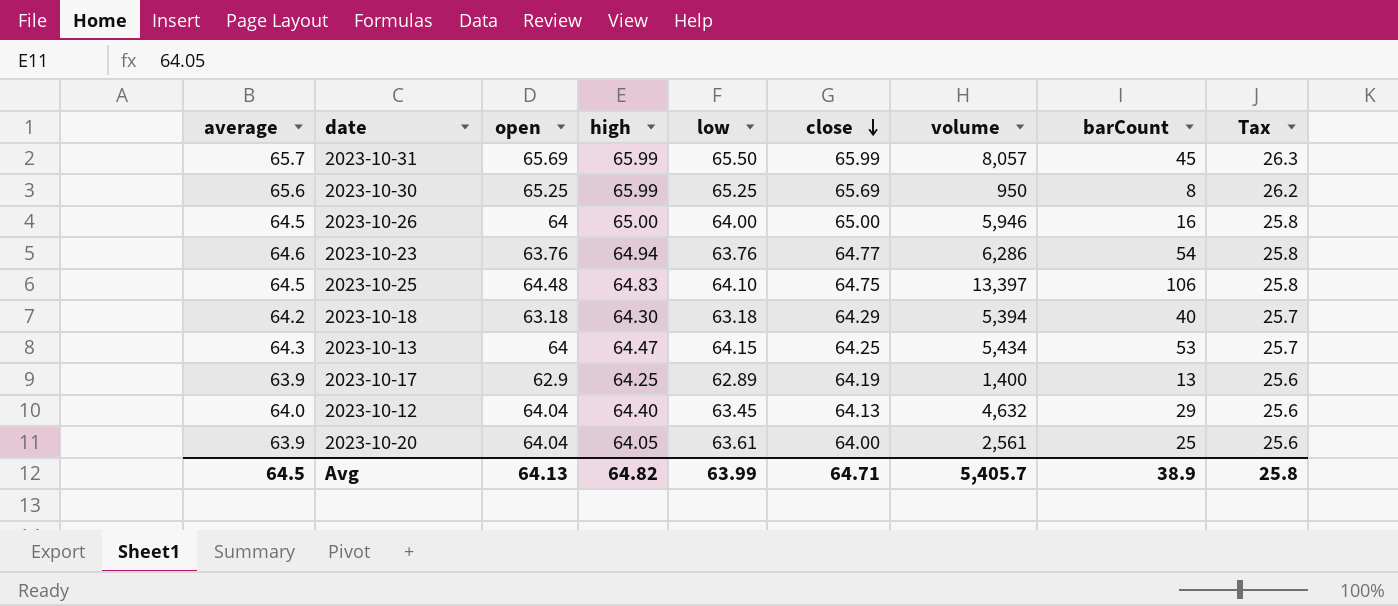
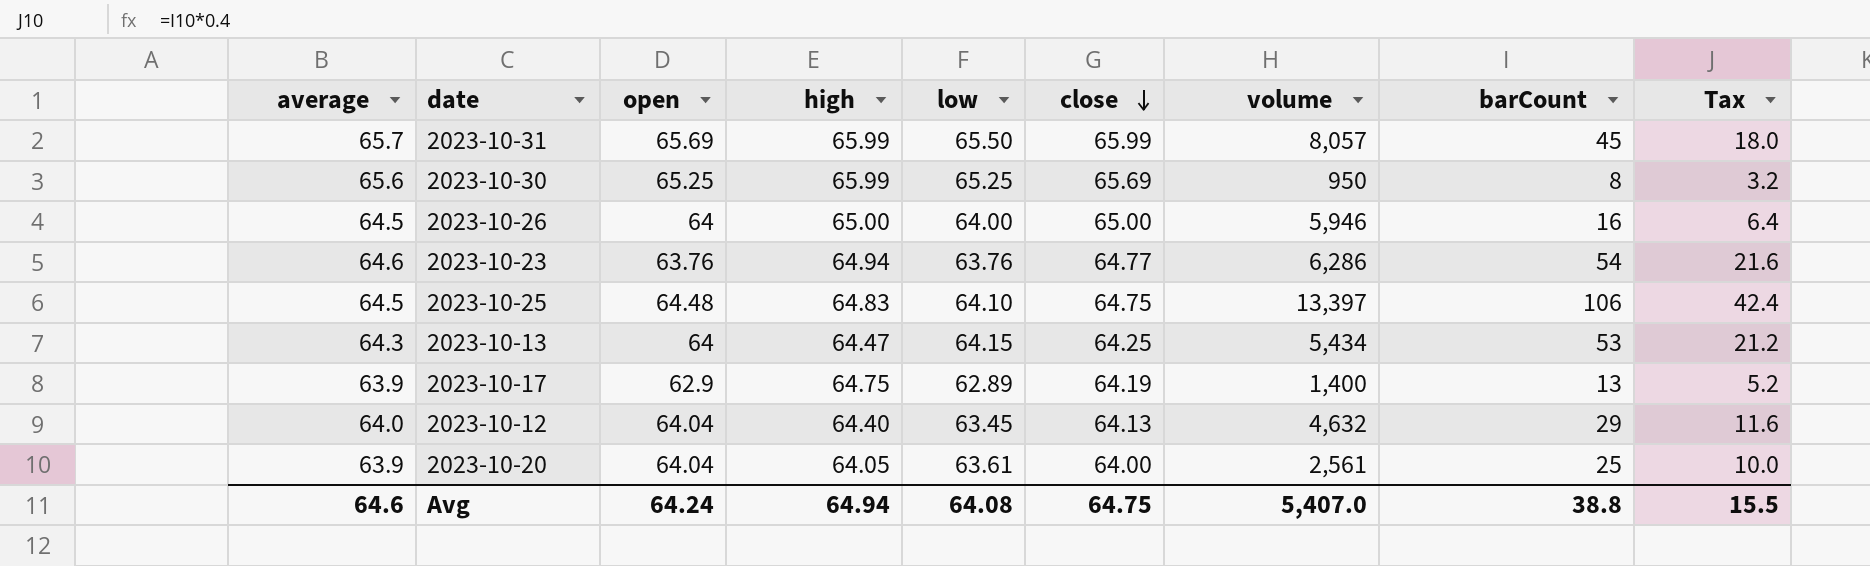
column Tax | formula: [average] * 0.4 -> [barCount] * 0.4
row 2023-10-18: 64.2 | 63.18 | 64.30 | 63.18 | 64.29 | 5,394 | 40 | 25.7 -> none
2023-10-17 | high: 64.25 -> 64.75
Avg | average: 64.5 -> 64.6
Avg | open: 64.13 -> 64.24
Avg | high: 64.82 -> 64.94
Avg | low: 63.99 -> 64.08
Avg | close: 64.71 -> 64.75
Avg | volume: 5,405.7 -> 5,407.0
Avg | barCount: 38.9 -> 38.8
Avg | Tax: 25.8 -> 15.5

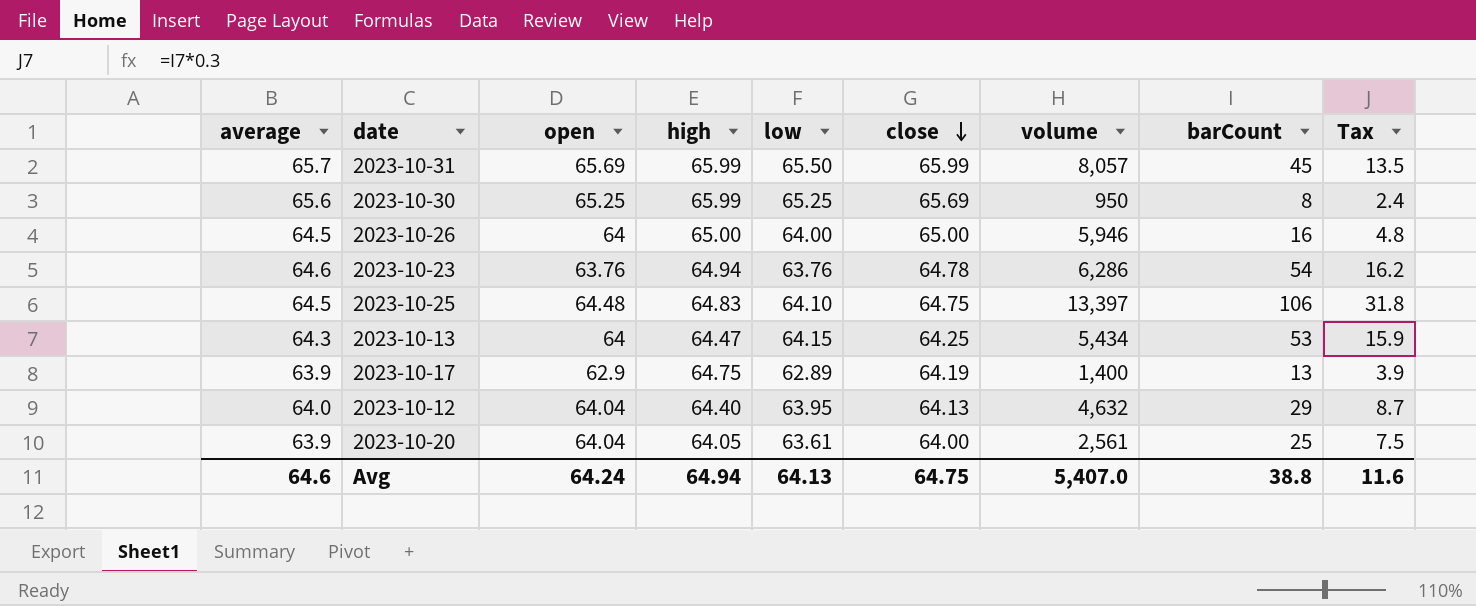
column Tax | formula: [barCount] * 0.4 -> [barCount] * 0.3
2023-10-23 | close: 64.77 -> 64.78
2023-10-12 | low: 63.45 -> 63.95
Avg | low: 64.08 -> 64.13
Avg | Tax: 15.5 -> 11.6

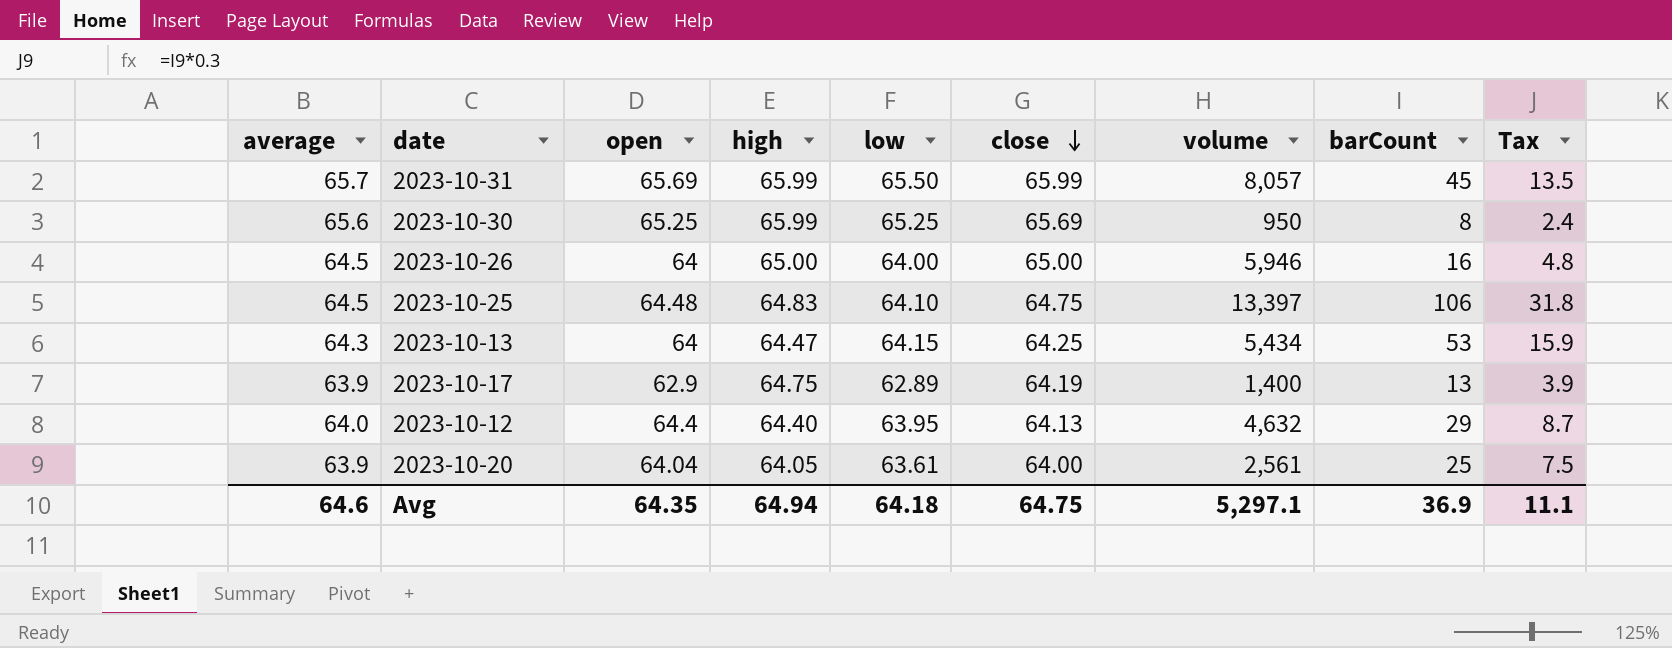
row 2023-10-23: 64.6 | 63.76 | 64.94 | 63.76 | 64.78 | 6,286 | 54 | 16.2 -> none
2023-10-12 | open: 64.04 -> 64.4
Avg | open: 64.24 -> 64.35
Avg | low: 64.13 -> 64.18
Avg | volume: 5,407.0 -> 5,297.1
Avg | barCount: 38.8 -> 36.9
Avg | Tax: 11.6 -> 11.1

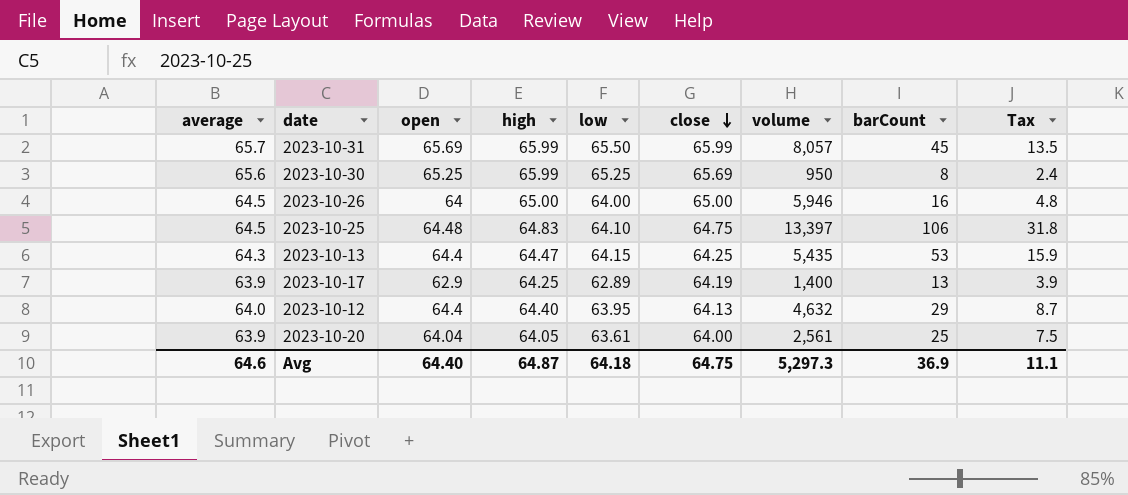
2023-10-13 | open: 64 -> 64.4
2023-10-13 | volume: 5,434 -> 5,435
2023-10-17 | high: 64.75 -> 64.25
Avg | open: 64.35 -> 64.40
Avg | high: 64.94 -> 64.87
Avg | volume: 5,297.1 -> 5,297.3

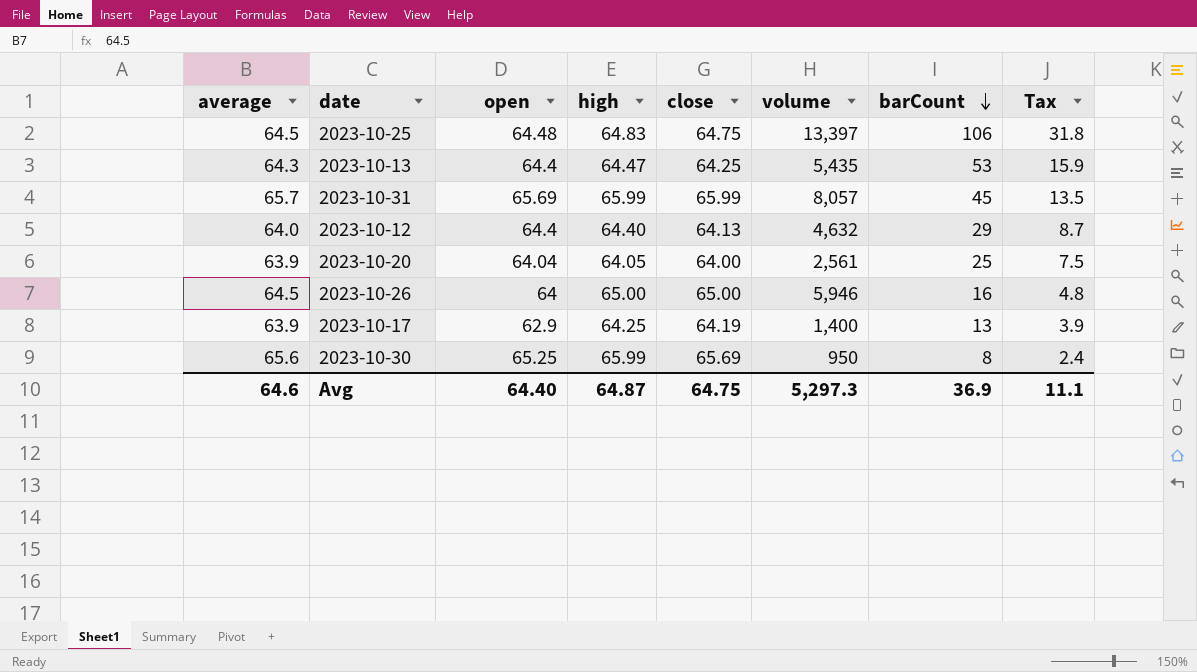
row order: close descending -> barCount descending
column low | position: 5 -> none

